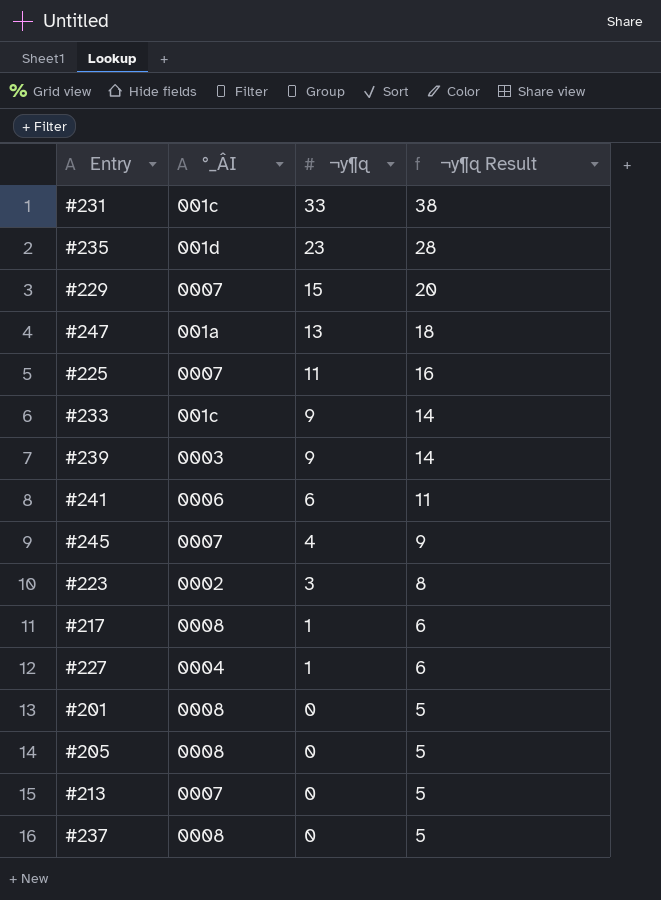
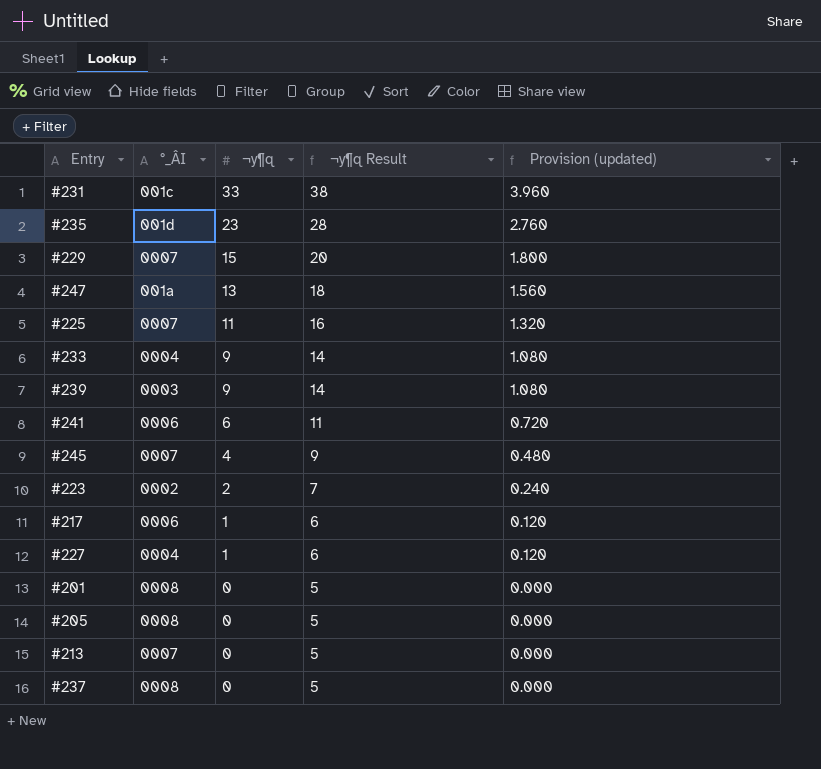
column Provision (updated) | formula: none -> [¬y¶q] * 0.12
#233 | °_ÂI: 001c -> 0004
#223 | ¬y¶q: 3 -> 2
#223 | ¬y¶q Result: 8 -> 7
#217 | °_ÂI: 0008 -> 0006

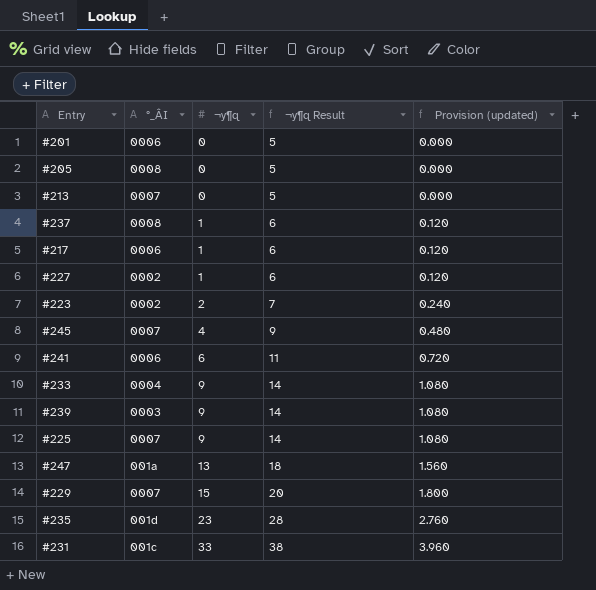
row order: ¬y¶q descending -> ¬y¶q ascending
#201 | °_ÂI: 0008 -> 0006
#237 | ¬y¶q: 0 -> 1
#237 | ¬y¶q Result: 5 -> 6
#237 | Provision (updated): 0.000 -> 0.120
#227 | °_ÂI: 0004 -> 0002
#225 | ¬y¶q: 11 -> 9
#225 | ¬y¶q Result: 16 -> 14
#225 | Provision (updated): 1.320 -> 1.080

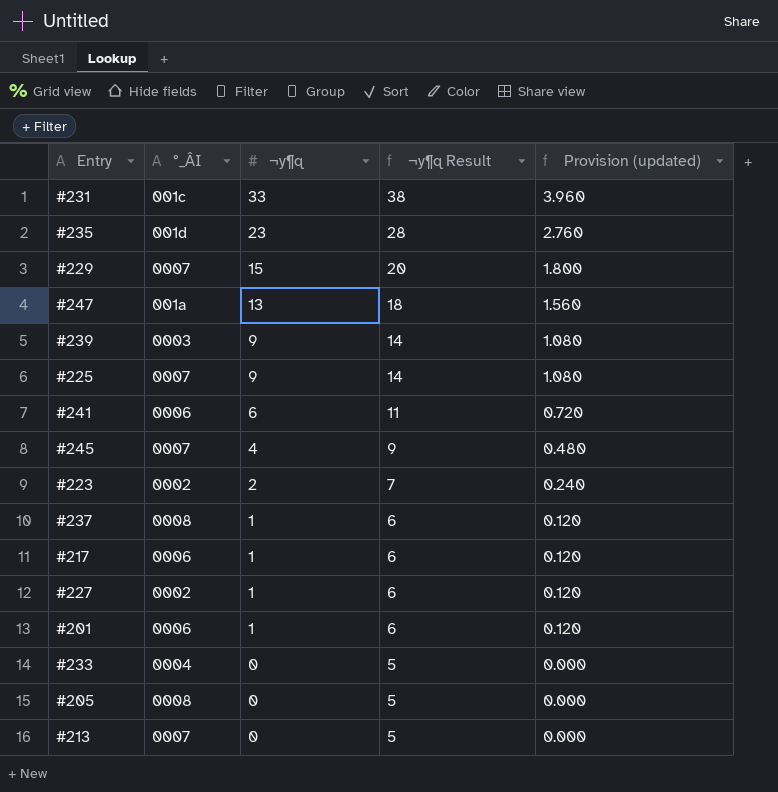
row order: ¬y¶q ascending -> ¬y¶q descending
#201 | ¬y¶q: 0 -> 1
#201 | ¬y¶q Result: 5 -> 6
#201 | Provision (updated): 0.000 -> 0.120
#233 | ¬y¶q: 9 -> 0
#233 | ¬y¶q Result: 14 -> 5
#233 | Provision (updated): 1.080 -> 0.000

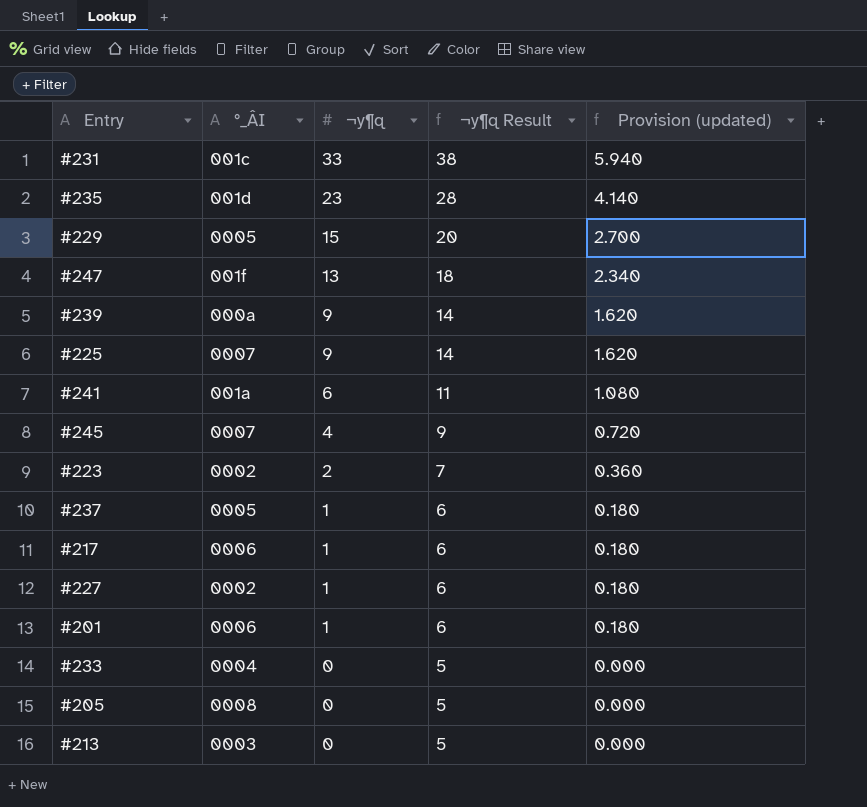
column Provision (updated) | formula: [¬y¶q] * 0.12 -> [¬y¶q] * 0.18
#229 | °_ÂI: 0007 -> 0005
#247 | °_ÂI: 001a -> 001f
#239 | °_ÂI: 0003 -> 000a
#241 | °_ÂI: 0006 -> 001a
#237 | °_ÂI: 0008 -> 0005
#213 | °_ÂI: 0007 -> 0003

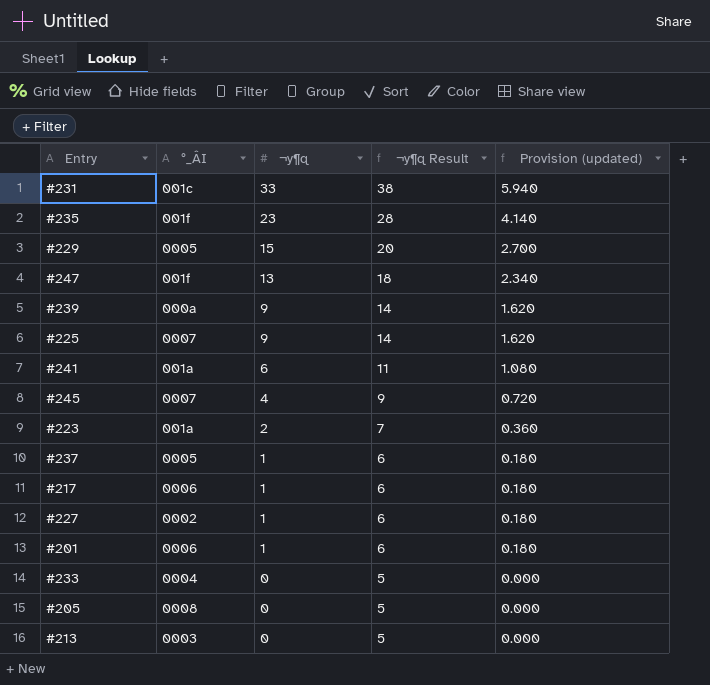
#235 | °_ÂI: 001d -> 001f
#223 | °_ÂI: 0002 -> 001a

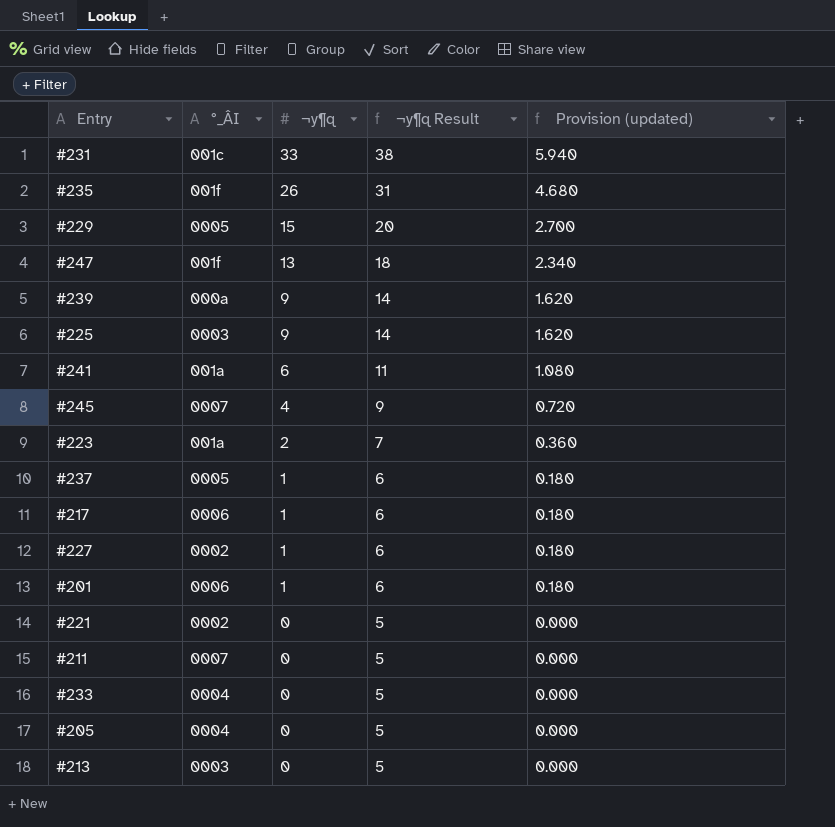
#235 | ¬y¶q: 23 -> 26
#235 | ¬y¶q Result: 28 -> 31
#235 | Provision (updated): 4.140 -> 4.680
#225 | °_ÂI: 0007 -> 0003
row #221: none -> 0002 | 0 | 5 | 0.000
row #211: none -> 0007 | 0 | 5 | 0.000
#205 | °_ÂI: 0008 -> 0004

